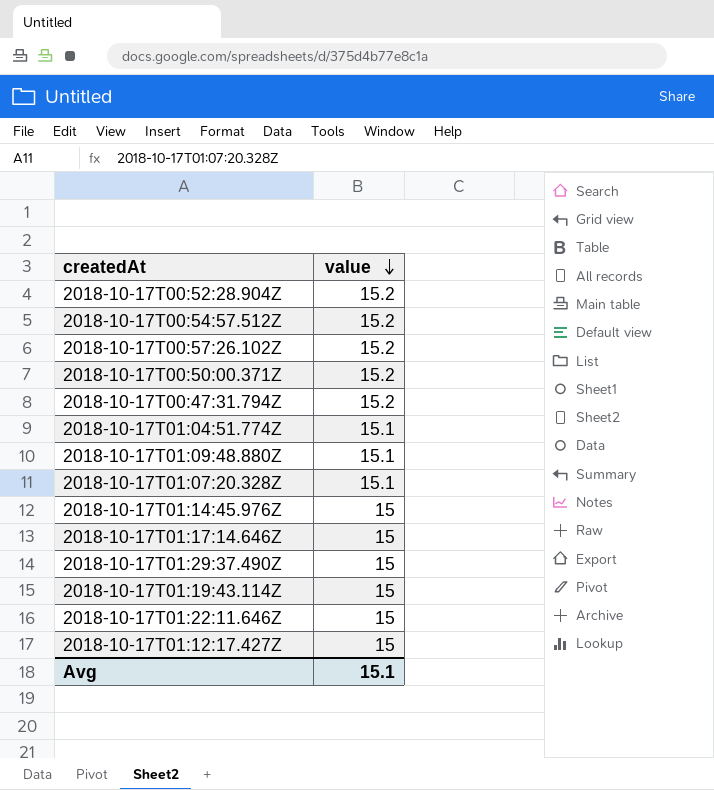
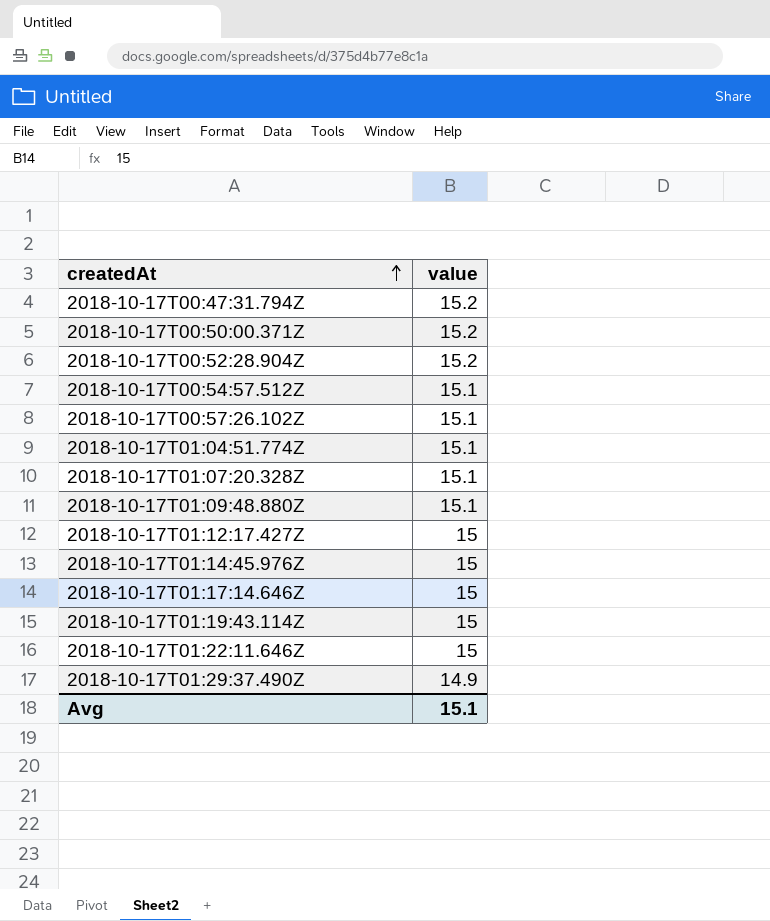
row order: value descending -> createdAt ascending
2018-10-17T00:54:57.512Z | value: 15.2 -> 15.1
2018-10-17T00:57:26.102Z | value: 15.2 -> 15.1
2018-10-17T01:29:37.490Z | value: 15 -> 14.9

